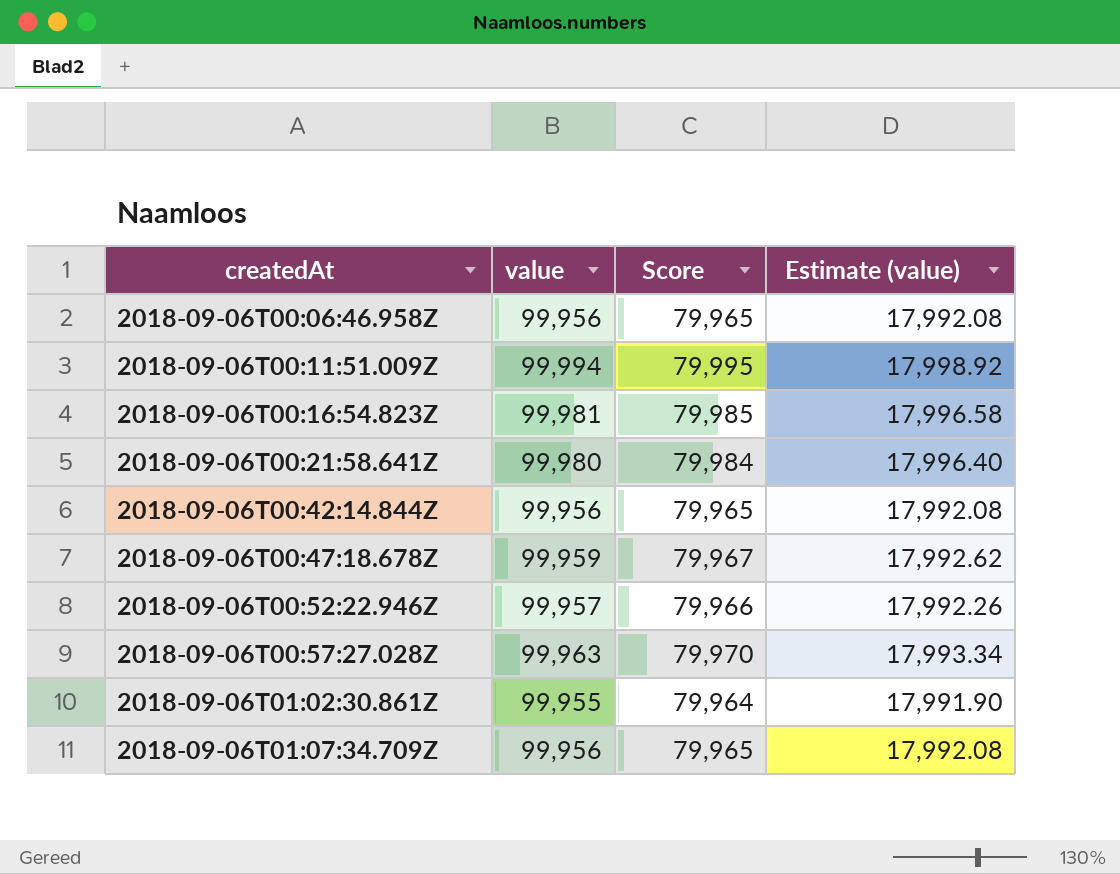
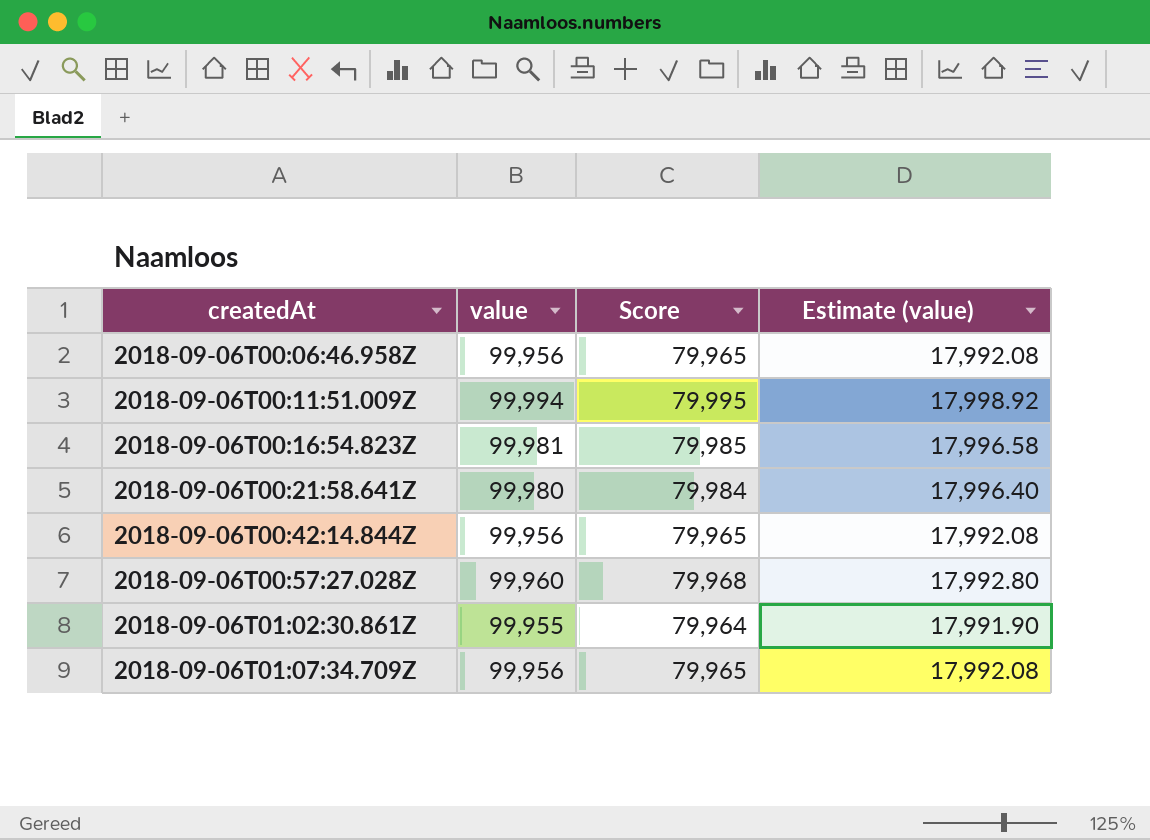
row 2018-09-06T00:47:18.678Z: 99,959 | 79,967 | 17,992.62 -> none
row 2018-09-06T00:52:22.946Z: 99,957 | 79,966 | 17,992.26 -> none
2018-09-06T00:57:27.028Z | value: 99,963 -> 99,960
2018-09-06T00:57:27.028Z | Score: 79,970 -> 79,968
2018-09-06T00:57:27.028Z | Estimate (value): 17,993.34 -> 17,992.80

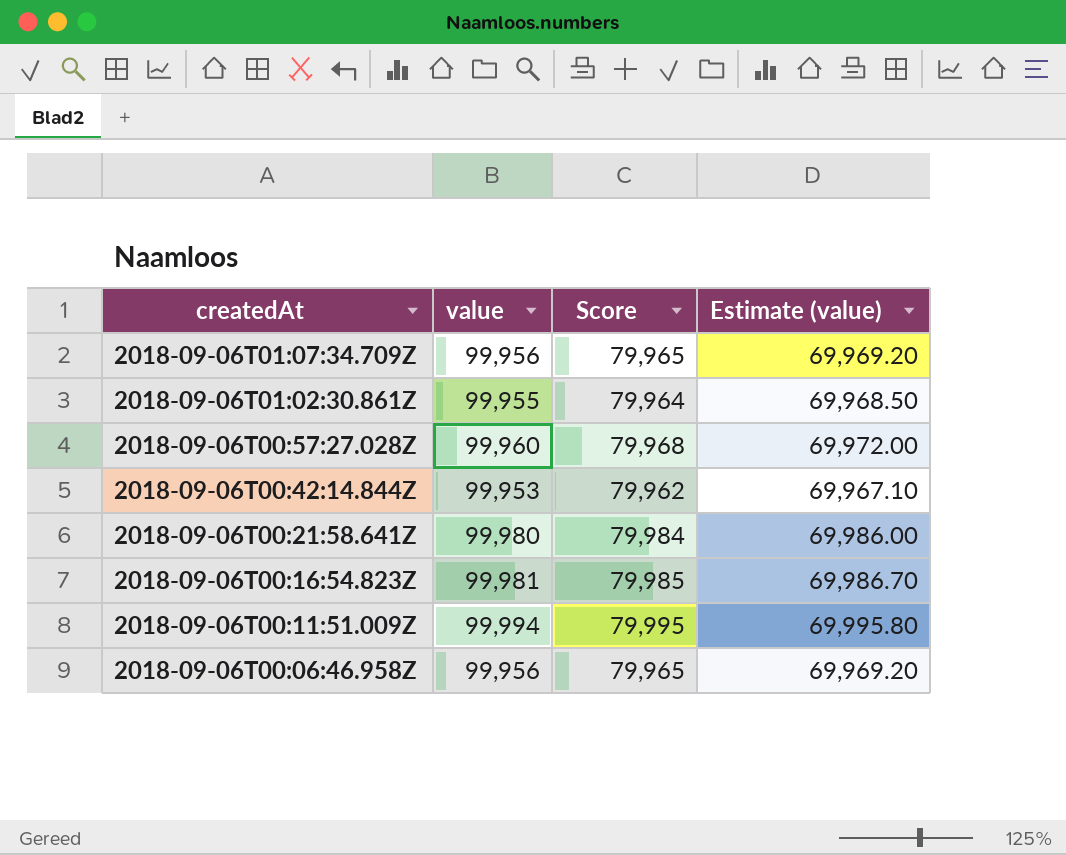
row order: createdAt ascending -> createdAt descending
column Estimate (value) | formula: [value] * 0.18 -> [value] * 0.7
2018-09-06T00:42:14.844Z | value: 99,956 -> 99,953
2018-09-06T00:42:14.844Z | Score: 79,965 -> 79,962

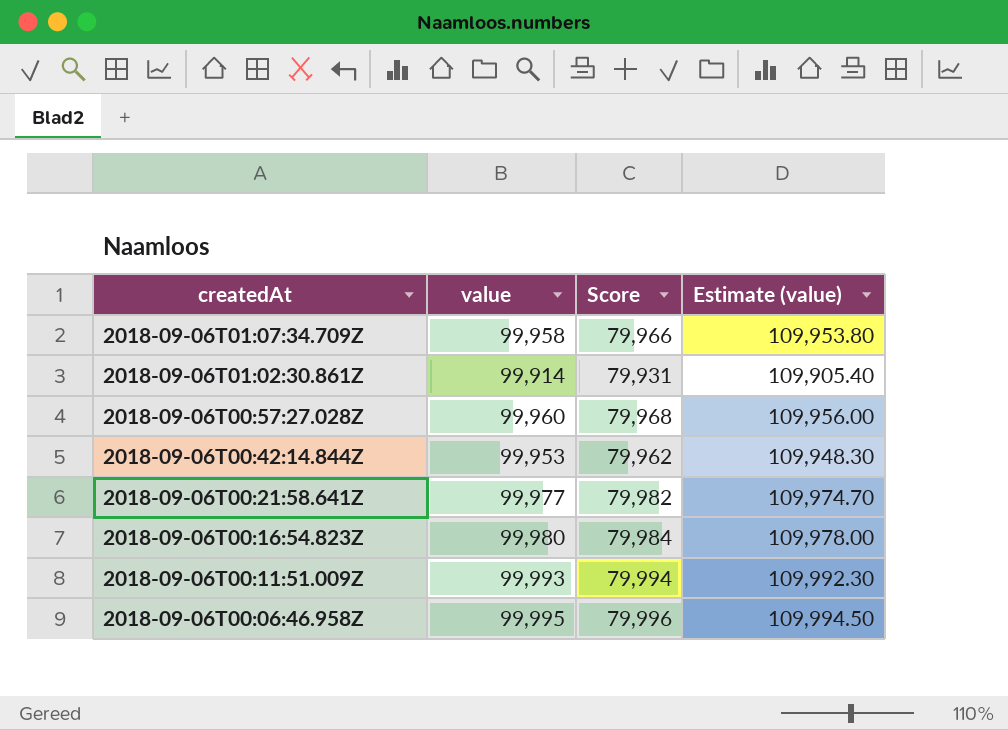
column Estimate (value) | formula: [value] * 0.7 -> [value] * 1.1
2018-09-06T01:07:34.709Z | value: 99,956 -> 99,958
2018-09-06T01:07:34.709Z | Score: 79,965 -> 79,966
2018-09-06T01:02:30.861Z | value: 99,955 -> 99,914
2018-09-06T01:02:30.861Z | Score: 79,964 -> 79,931
2018-09-06T00:21:58.641Z | value: 99,980 -> 99,977
2018-09-06T00:21:58.641Z | Score: 79,984 -> 79,982
2018-09-06T00:16:54.823Z | value: 99,981 -> 99,980
2018-09-06T00:16:54.823Z | Score: 79,985 -> 79,984
2018-09-06T00:11:51.009Z | value: 99,994 -> 99,993
2018-09-06T00:11:51.009Z | Score: 79,995 -> 79,994
2018-09-06T00:06:46.958Z | value: 99,956 -> 99,995
2018-09-06T00:06:46.958Z | Score: 79,965 -> 79,996

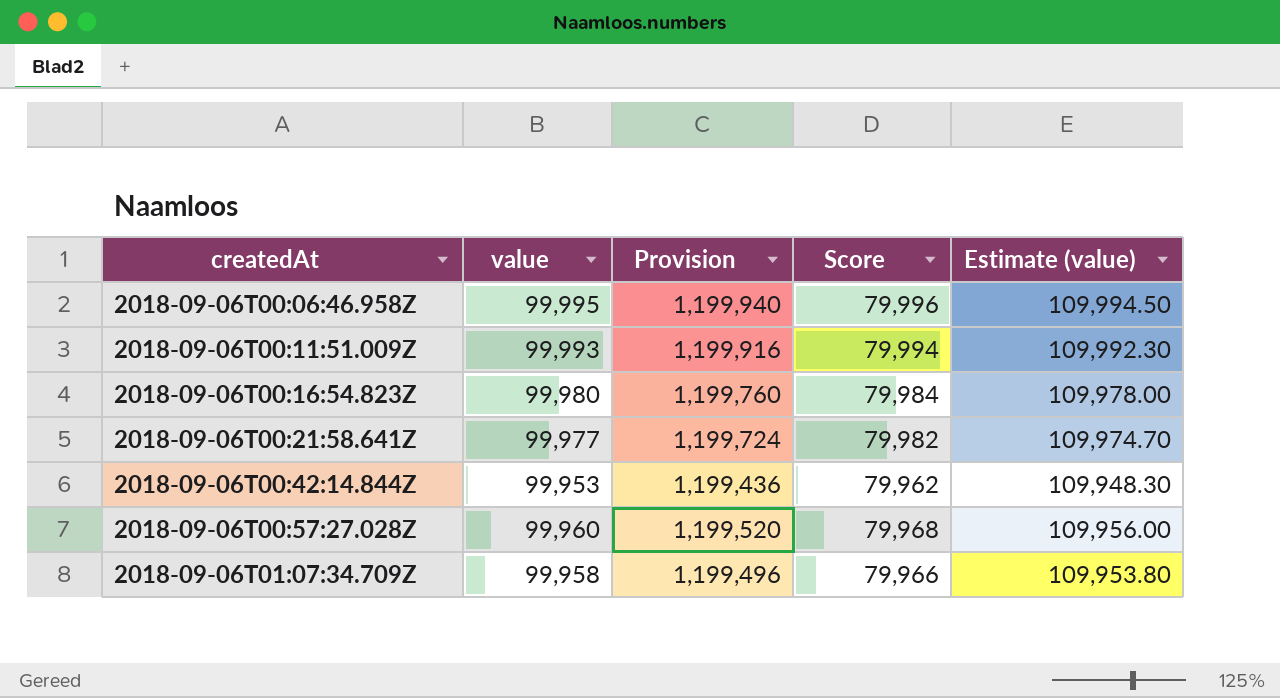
row order: createdAt descending -> createdAt ascending
column Provision | formula: none -> [value] * 12
row 2018-09-06T01:02:30.861Z: 99,914 | 79,931 | 109,905.40 -> none

